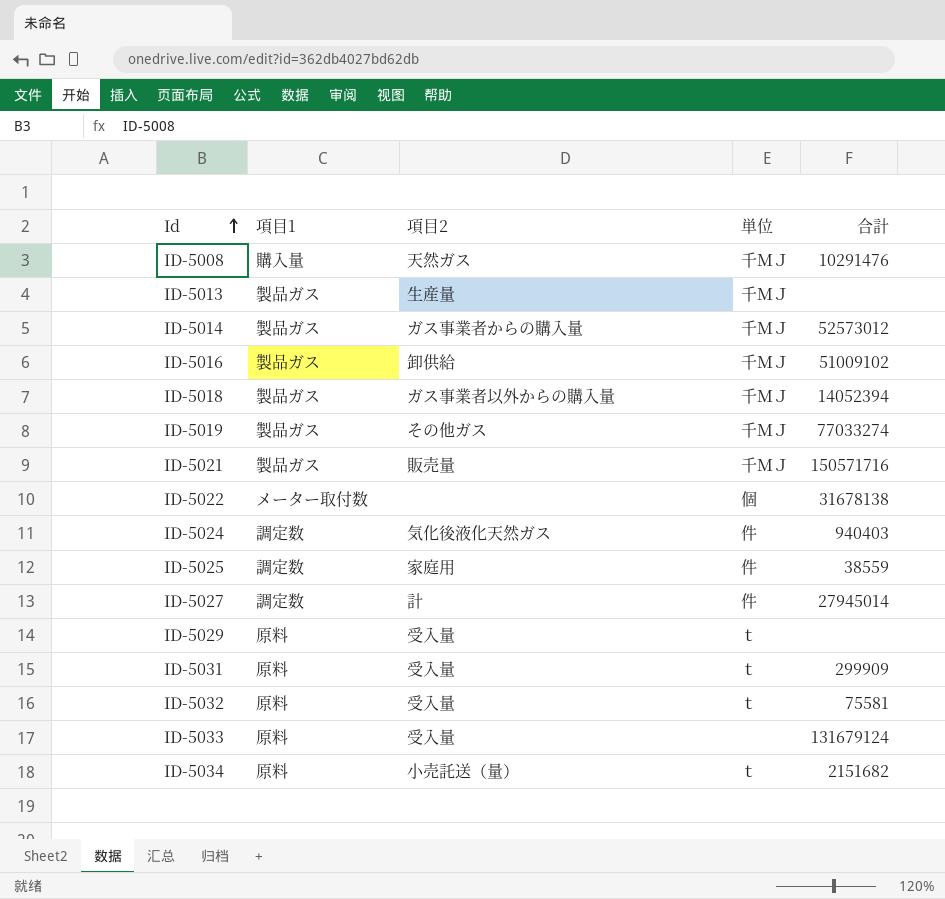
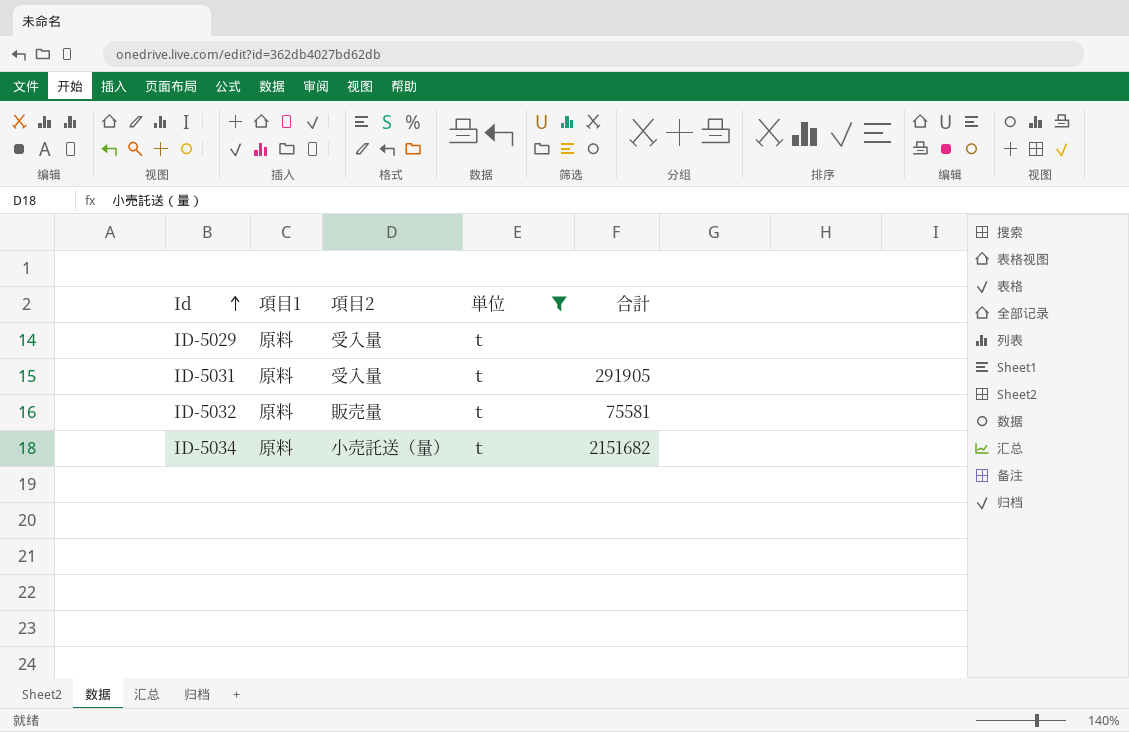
filter: none -> 単位 = ｔ
ID-5031 | 合計: 299909 -> 291905
ID-5032 | 項目2: 受入量 -> 販売量

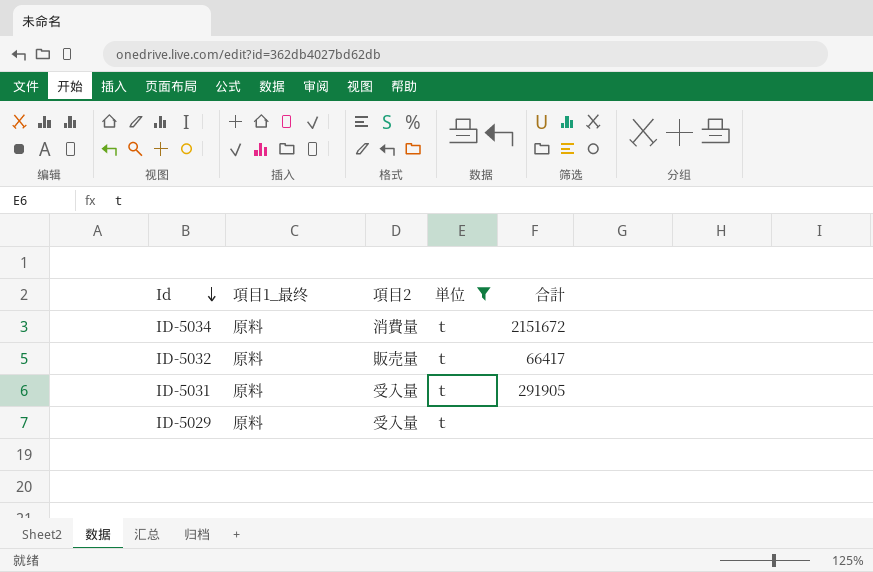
row order: Id ascending -> Id descending
column name: 項目1 -> 項目1_最终
ID-5034 | 項目2: 小売託送（量） -> 消費量
ID-5034 | 合計: 2151682 -> 2151672
ID-5032 | 合計: 75581 -> 66417

